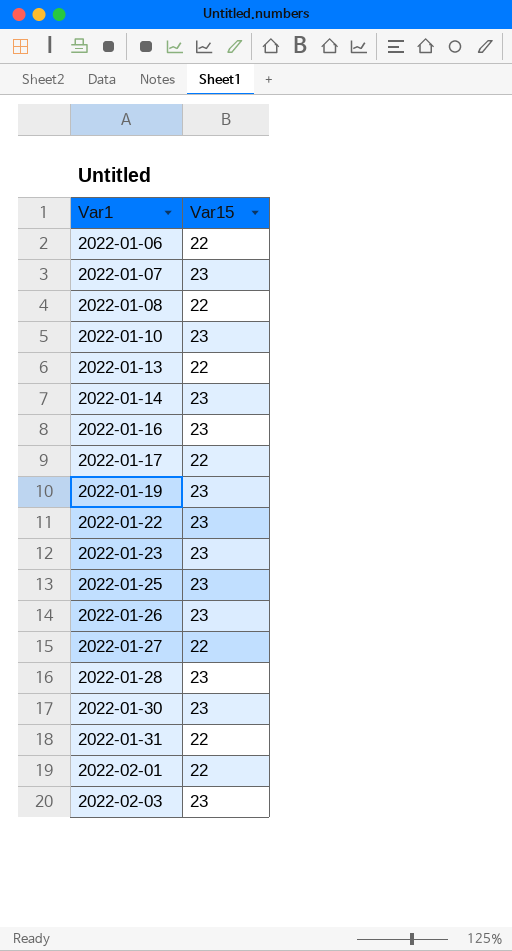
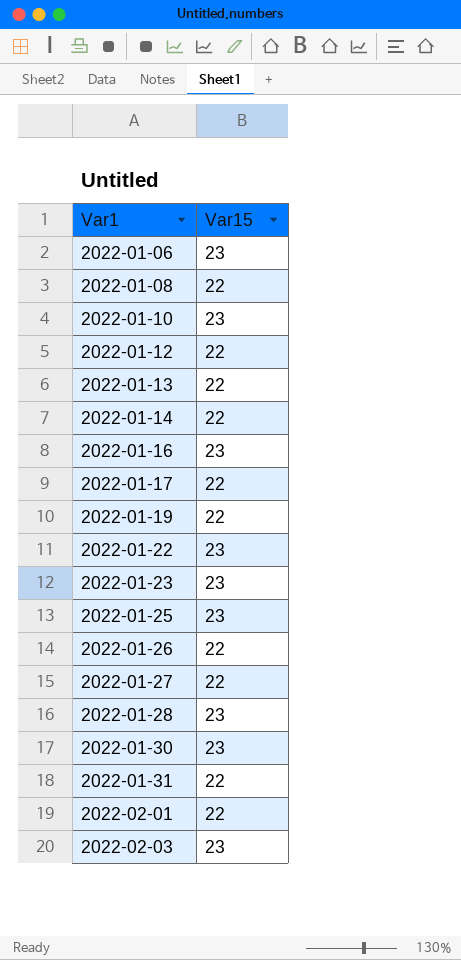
row 2022-01-07: 23 -> none
2022-01-06 | Var15: 22 -> 23
row 2022-01-12: none -> 22
2022-01-14 | Var15: 23 -> 22
2022-01-19 | Var15: 23 -> 22
2022-01-26 | Var15: 23 -> 22

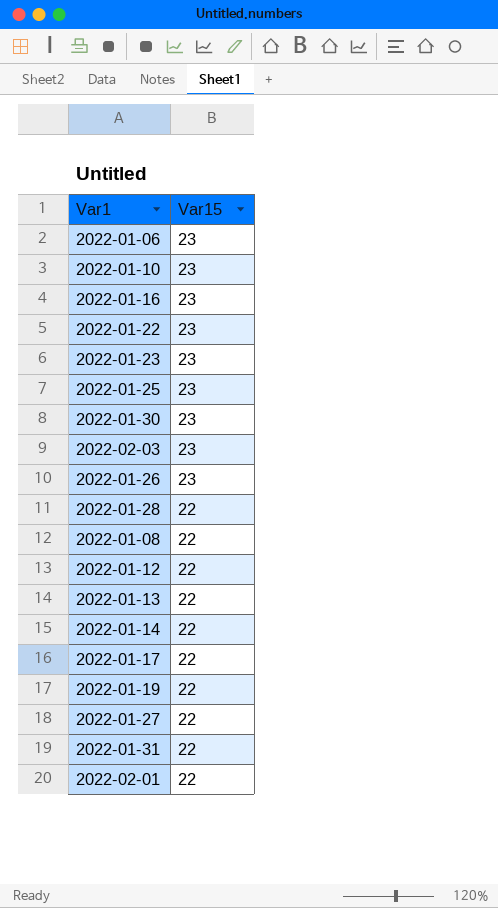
row order: Var1 ascending -> Var15 descending
2022-01-26 | Var15: 22 -> 23
2022-01-28 | Var15: 23 -> 22

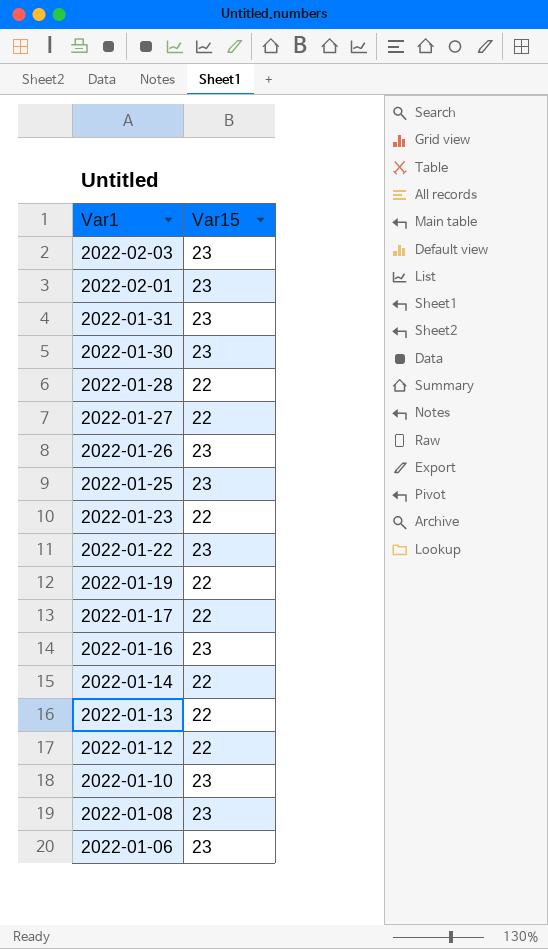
row order: Var15 descending -> Var1 descending
2022-02-01 | Var15: 22 -> 23
2022-01-31 | Var15: 22 -> 23
2022-01-23 | Var15: 23 -> 22
2022-01-08 | Var15: 22 -> 23

